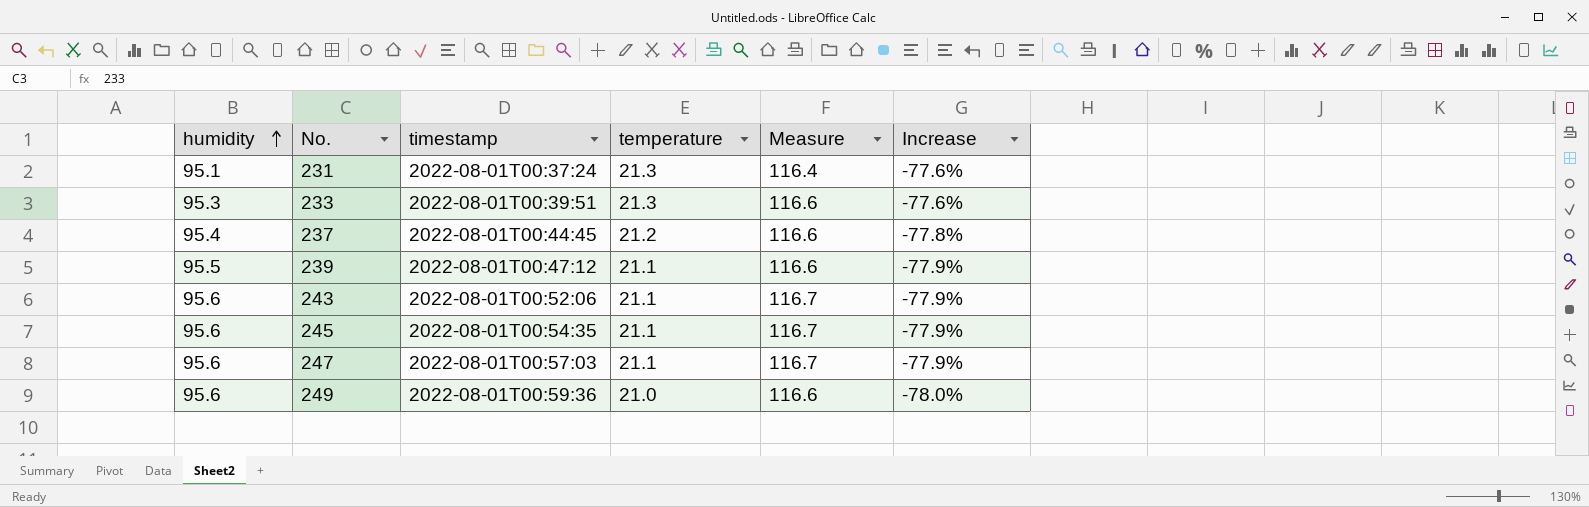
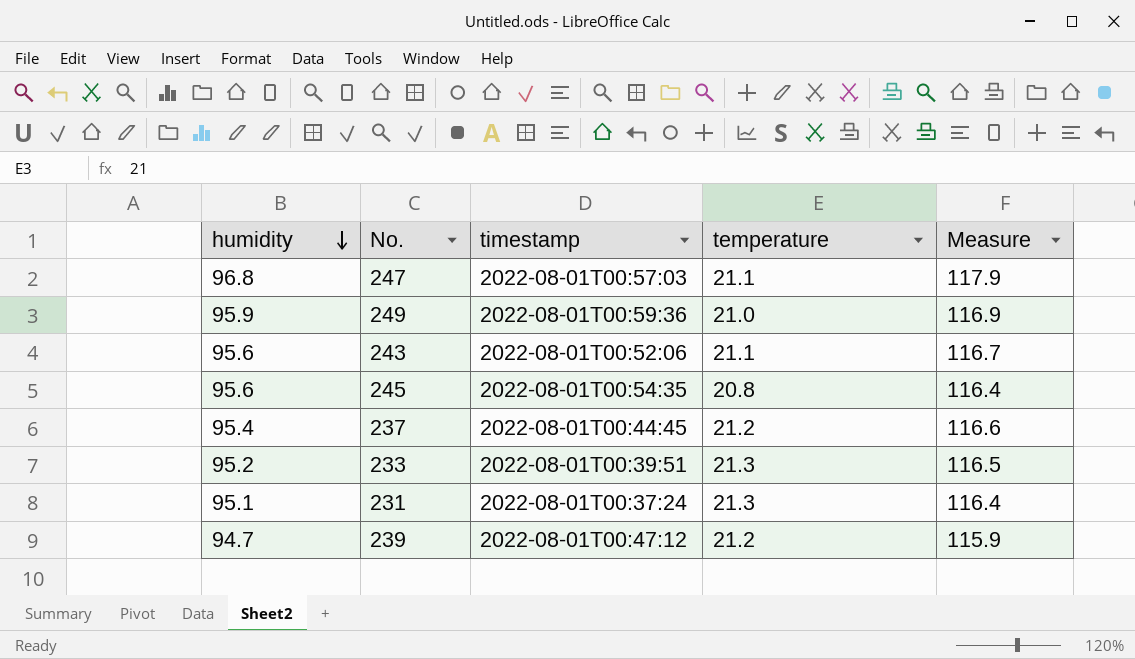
row order: humidity ascending -> humidity descending
column Increase | formula: ([temperature] - [humidity]) / [humidity] -> none
247 | humidity: 95.6 -> 96.8
247 | Measure: 116.7 -> 117.9
249 | humidity: 95.6 -> 95.9
249 | Measure: 116.6 -> 116.9
245 | temperature: 21.1 -> 20.8
245 | Measure: 116.7 -> 116.4
233 | humidity: 95.3 -> 95.2
233 | Measure: 116.6 -> 116.5
239 | humidity: 95.5 -> 94.7
239 | temperature: 21.1 -> 21.2
239 | Measure: 116.6 -> 115.9

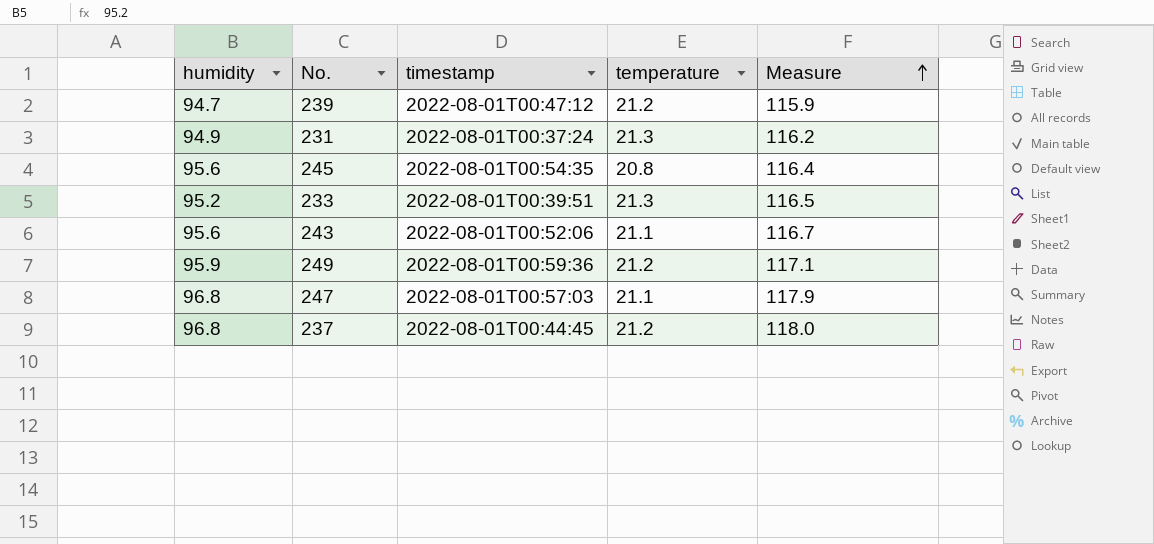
row order: humidity descending -> Measure ascending
231 | humidity: 95.1 -> 94.9
231 | Measure: 116.4 -> 116.2
249 | temperature: 21.0 -> 21.2
249 | Measure: 116.9 -> 117.1
237 | humidity: 95.4 -> 96.8
237 | Measure: 116.6 -> 118.0

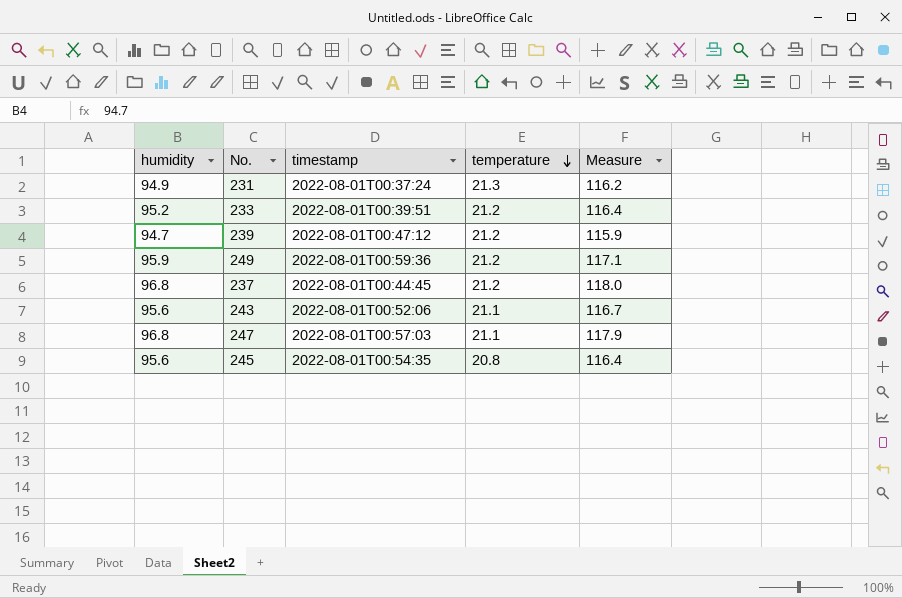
row order: Measure ascending -> temperature descending
233 | temperature: 21.3 -> 21.2
233 | Measure: 116.5 -> 116.4

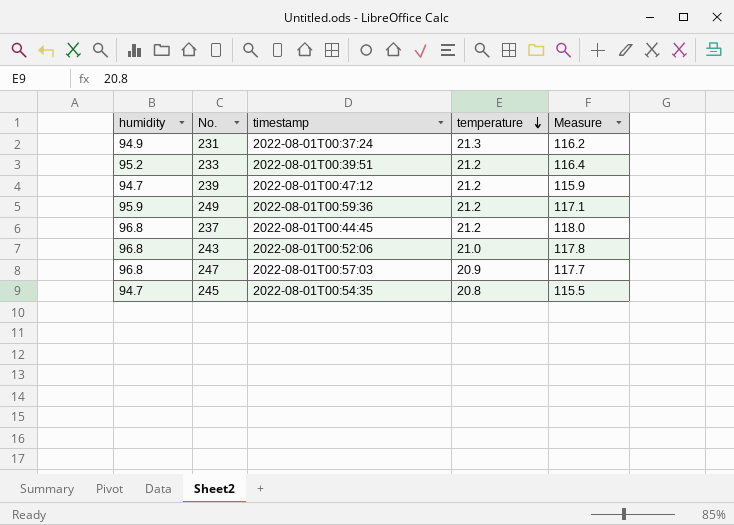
243 | humidity: 95.6 -> 96.8
243 | temperature: 21.1 -> 21.0
243 | Measure: 116.7 -> 117.8
247 | temperature: 21.1 -> 20.9
247 | Measure: 117.9 -> 117.7
245 | humidity: 95.6 -> 94.7
245 | Measure: 116.4 -> 115.5

